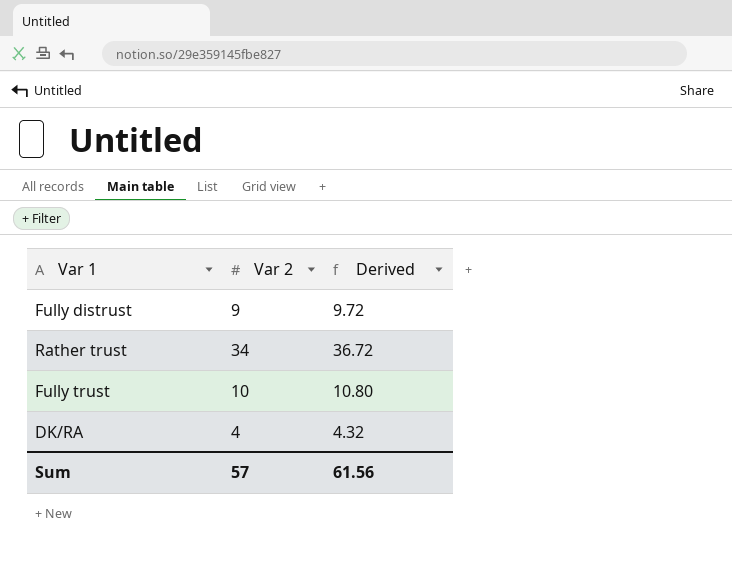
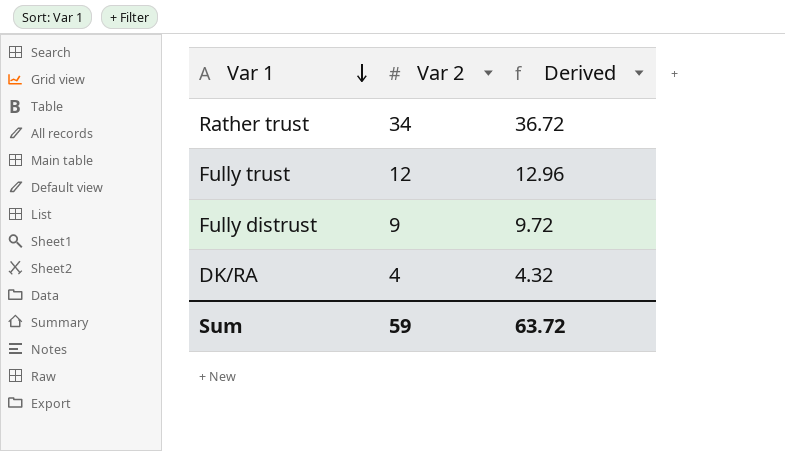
row order: none -> Var 1 descending
Fully trust | Var 2: 10 -> 12
Fully trust | Derived: 10.80 -> 12.96
Sum | Var 2: 57 -> 59
Sum | Derived: 61.56 -> 63.72

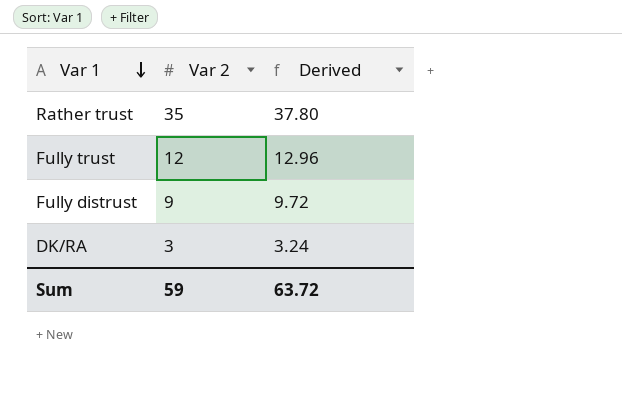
Rather trust | Var 2: 34 -> 35
Rather trust | Derived: 36.72 -> 37.80
DK/RA | Var 2: 4 -> 3
DK/RA | Derived: 4.32 -> 3.24

